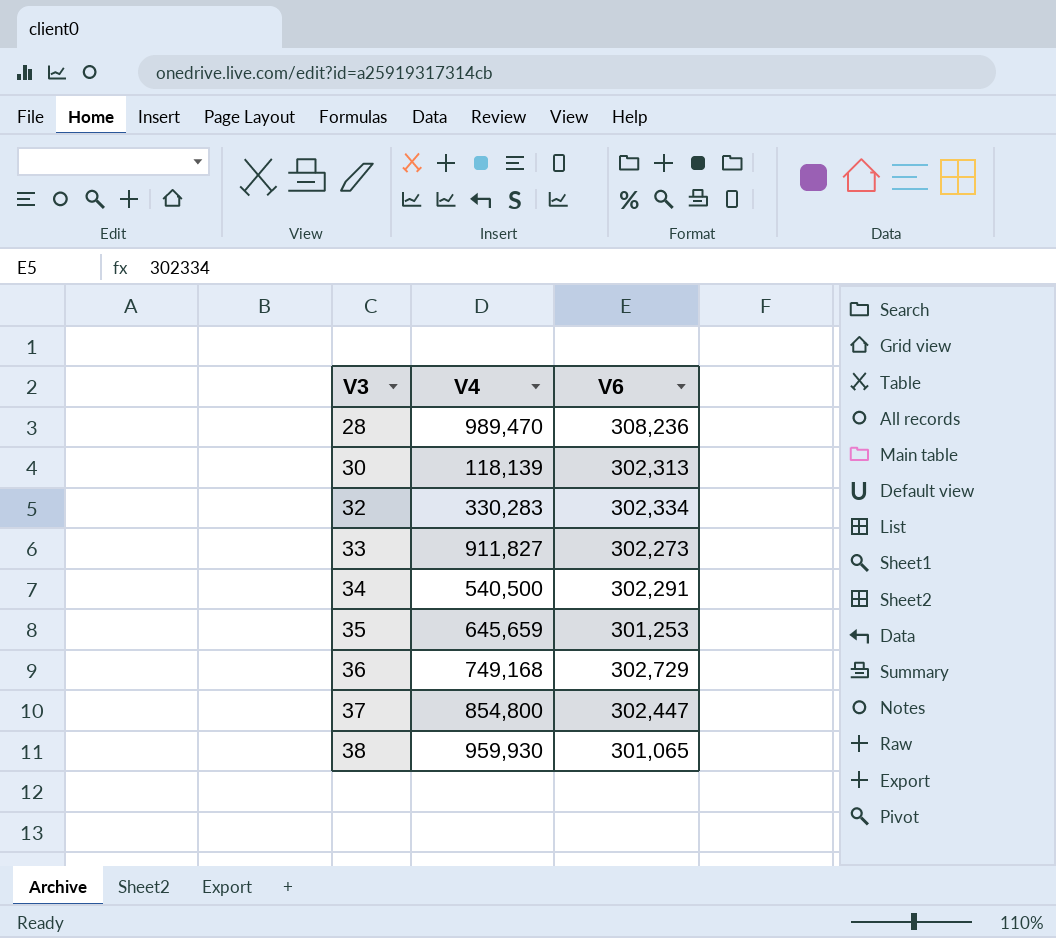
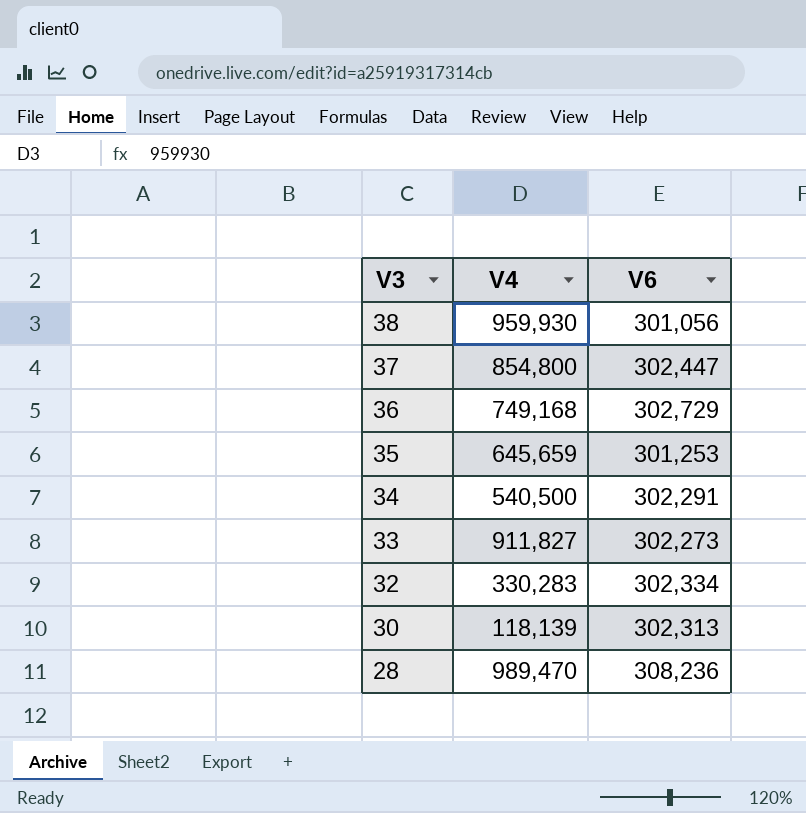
row order: V3 ascending -> V3 descending
38 | V6: 301,065 -> 301,056

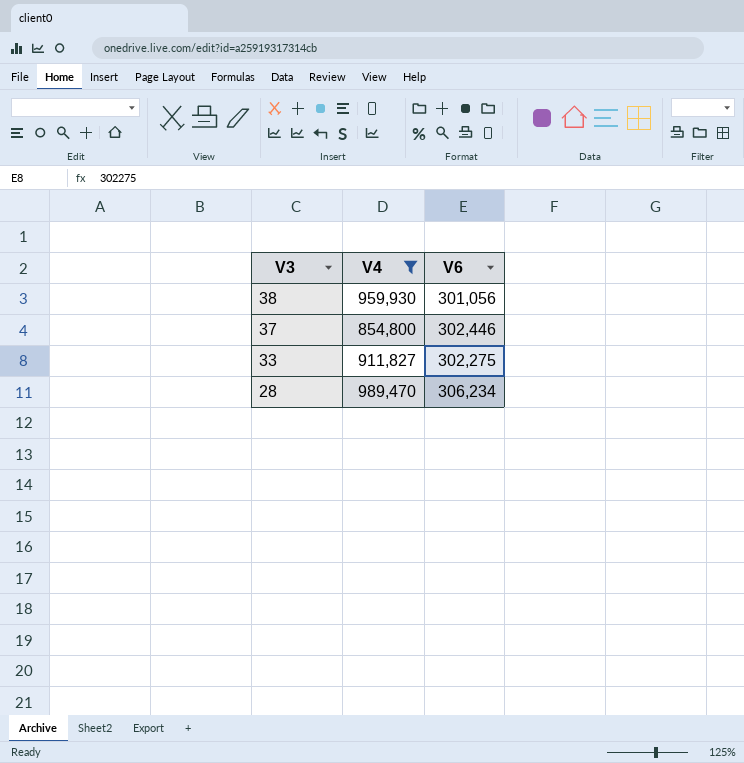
filter: none -> V4 >= 854,800
37 | V6: 302,447 -> 302,446
33 | V6: 302,273 -> 302,275
28 | V6: 308,236 -> 306,234

